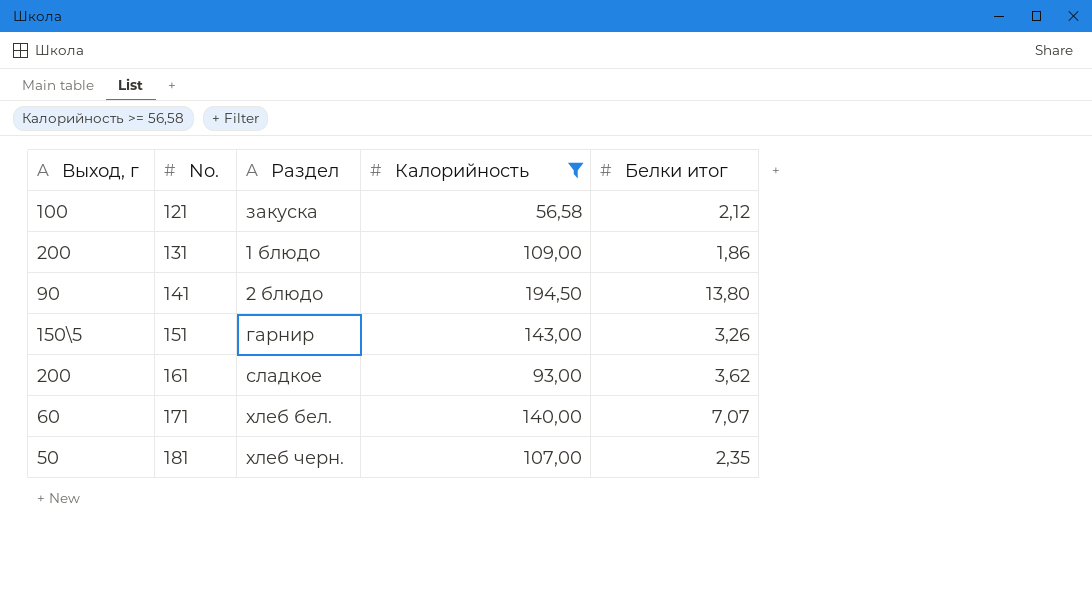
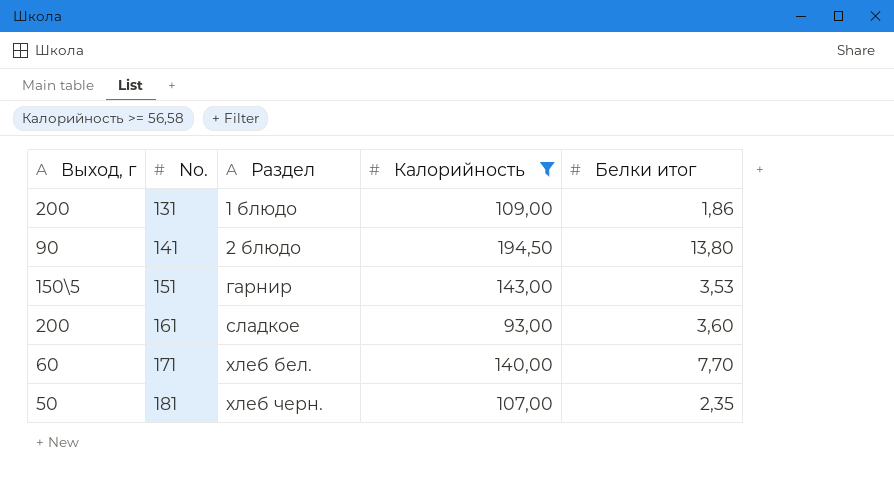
row 121: 100 | закуска | 56,58 | 2,12 -> none
151 | Белки итог: 3,26 -> 3,53
161 | Белки итог: 3,62 -> 3,60
171 | Белки итог: 7,07 -> 7,70

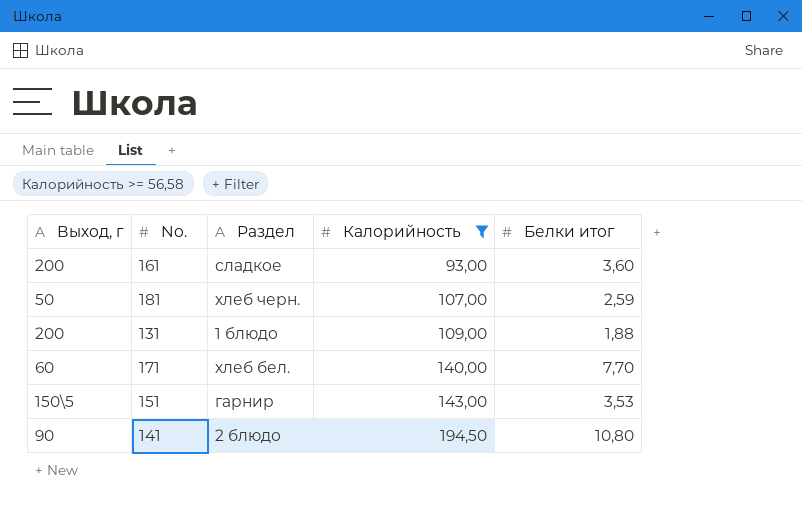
row order: No. ascending -> Калорийность ascending
181 | Белки итог: 2,35 -> 2,59
131 | Белки итог: 1,86 -> 1,88
141 | Белки итог: 13,80 -> 10,80

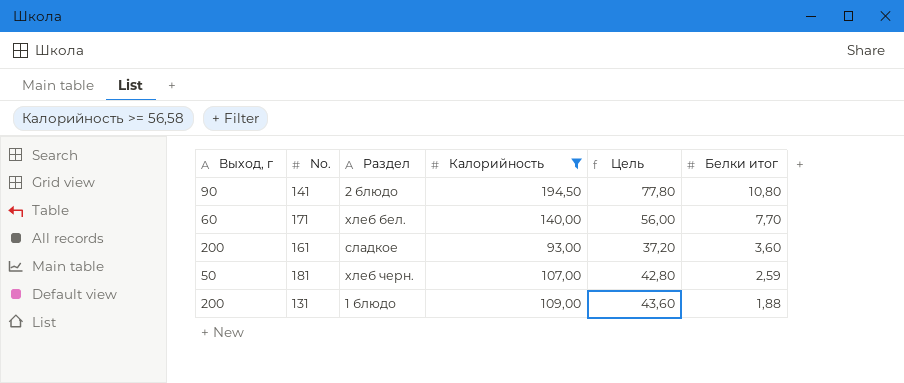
row order: Калорийность ascending -> Белки итог descending
column Цель | formula: none -> [Калорийность] * 0,4
row 151: 150\5 | гарнир | 143,00 | 3,53 -> none

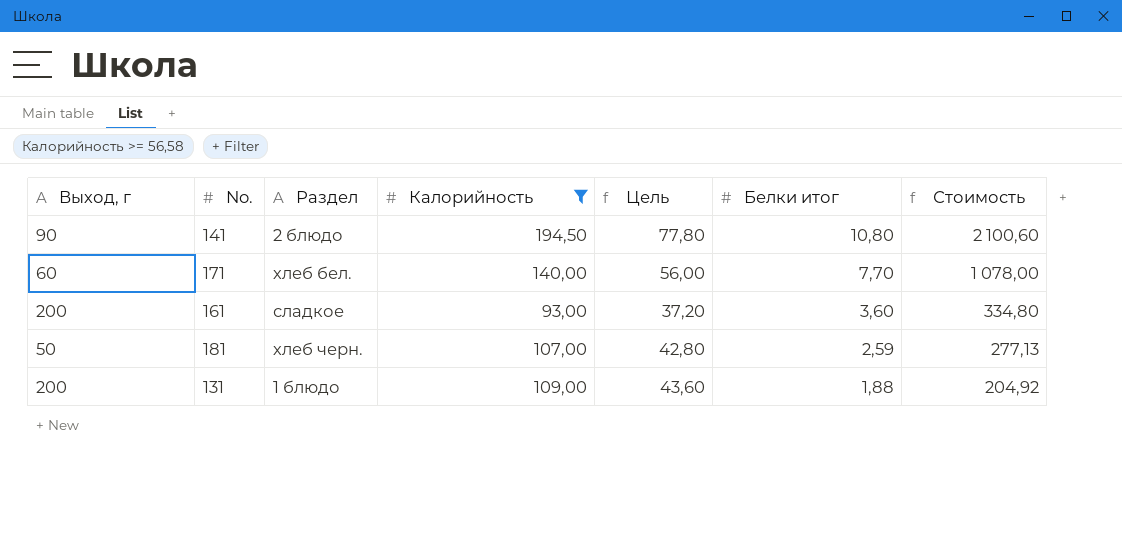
column Стоимость | formula: none -> [Калорийность] * [Белки итог]

